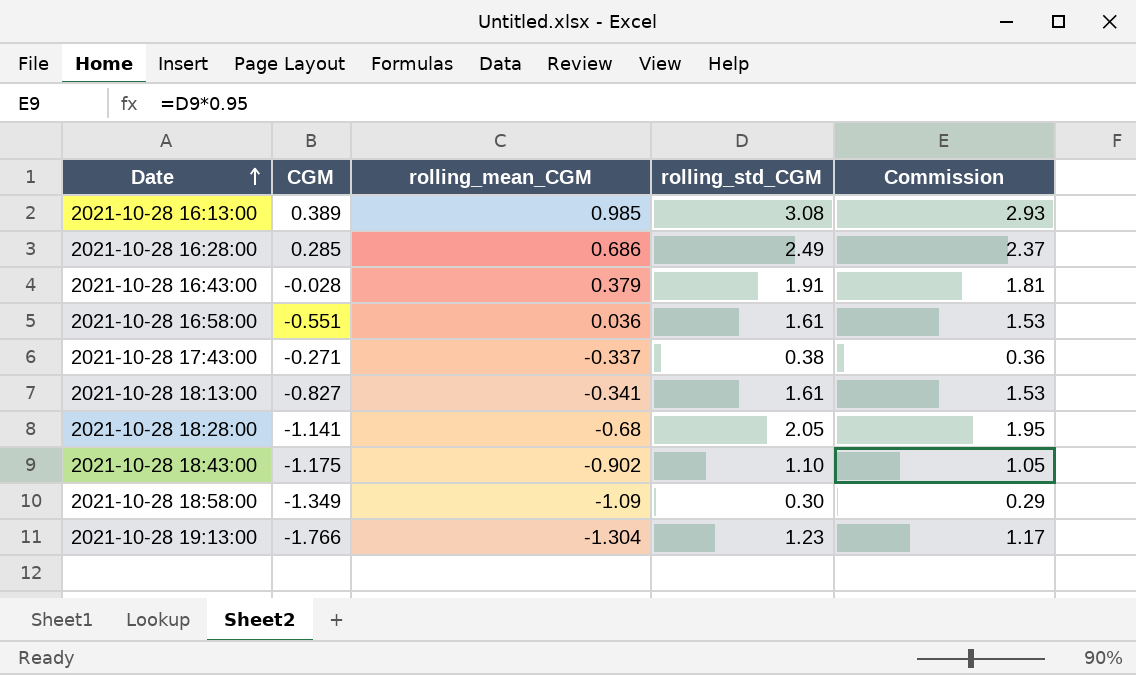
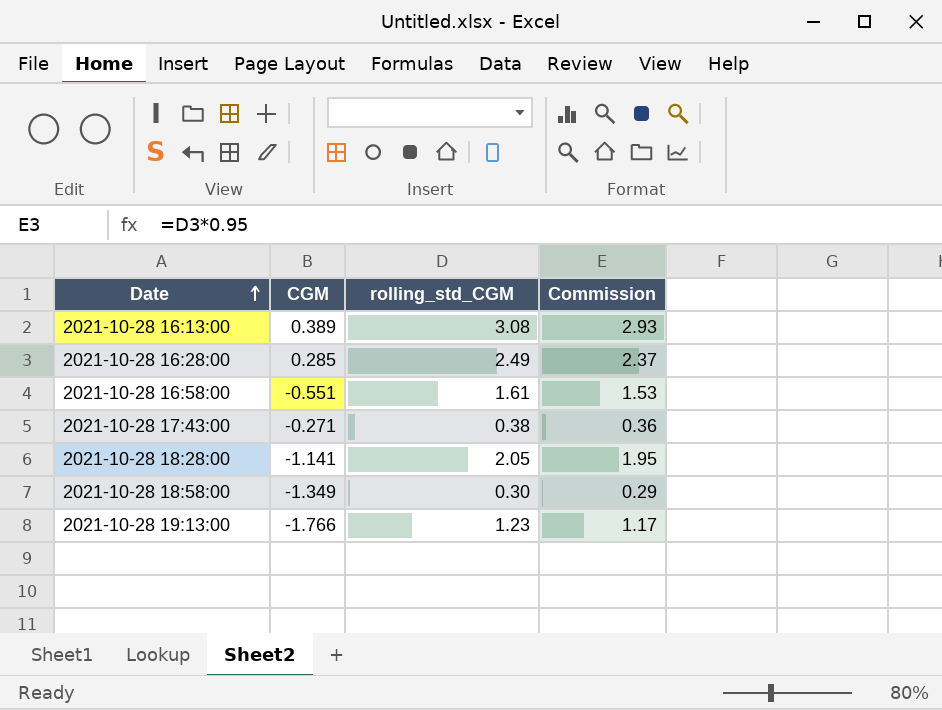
column rolling_mean_CGM | position: 3 -> none
row 2021-10-28 16:43:00: -0.028 | 0.379 | 1.91 | 1.81 -> none
row 2021-10-28 18:13:00: -0.827 | -0.341 | 1.61 | 1.53 -> none
row 2021-10-28 18:43:00: -1.175 | -0.902 | 1.10 | 1.05 -> none

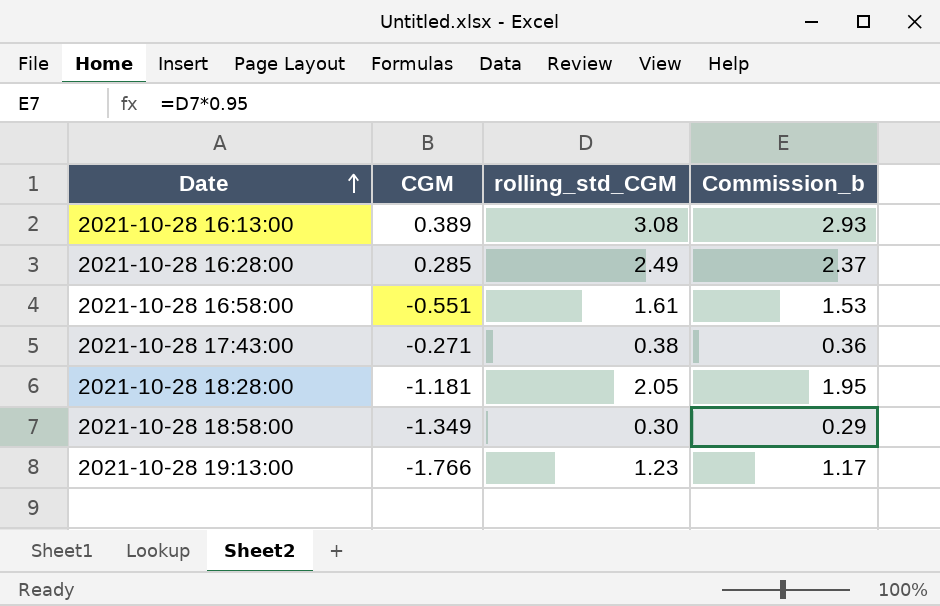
column name: Commission -> Commission_b
2021-10-28 18:28:00 | CGM: -1.141 -> -1.181

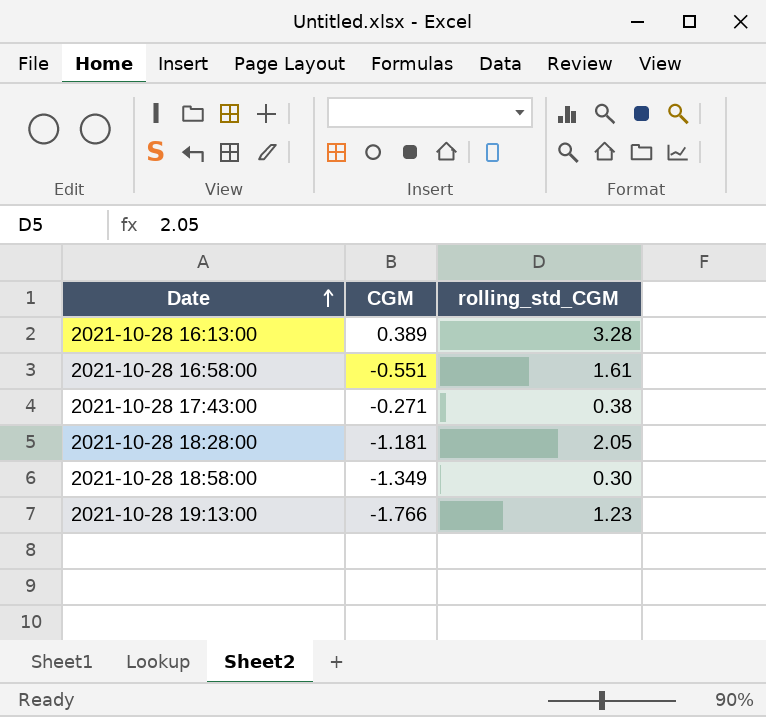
column Commission_b | formula: [rolling_std_CGM] * 0.95 -> none
row 2021-10-28 16:28:00: 0.285 | 2.49 | 2.37 -> none
2021-10-28 16:13:00 | rolling_std_CGM: 3.08 -> 3.28

